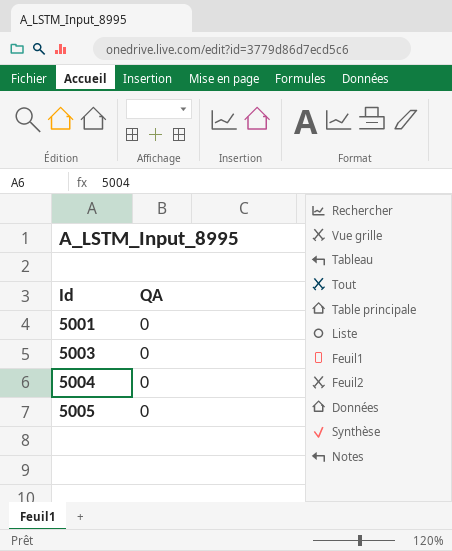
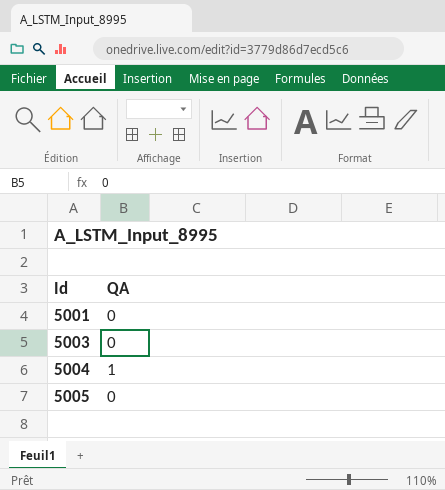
5004 | QA: 0 -> 1

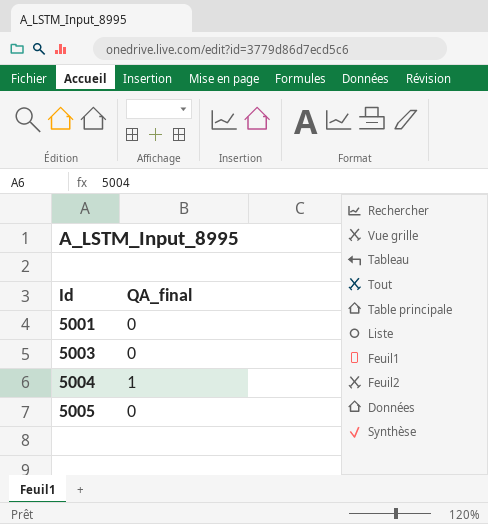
column name: QA -> QA_final

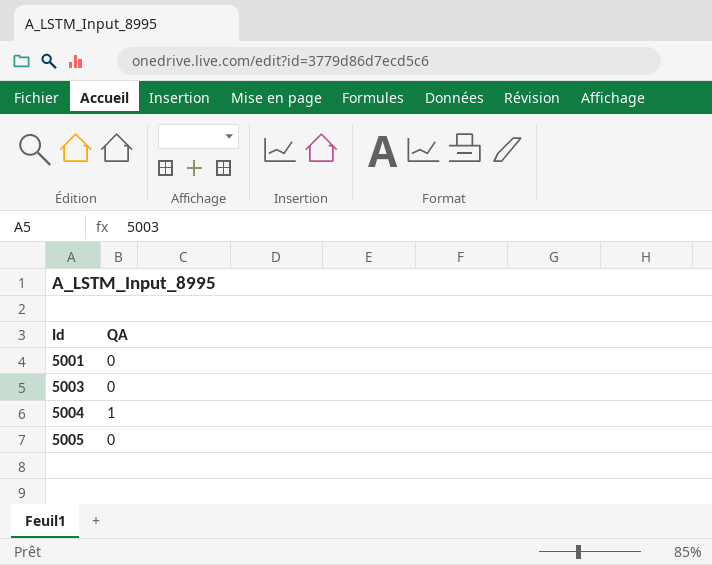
column name: QA_final -> QA

